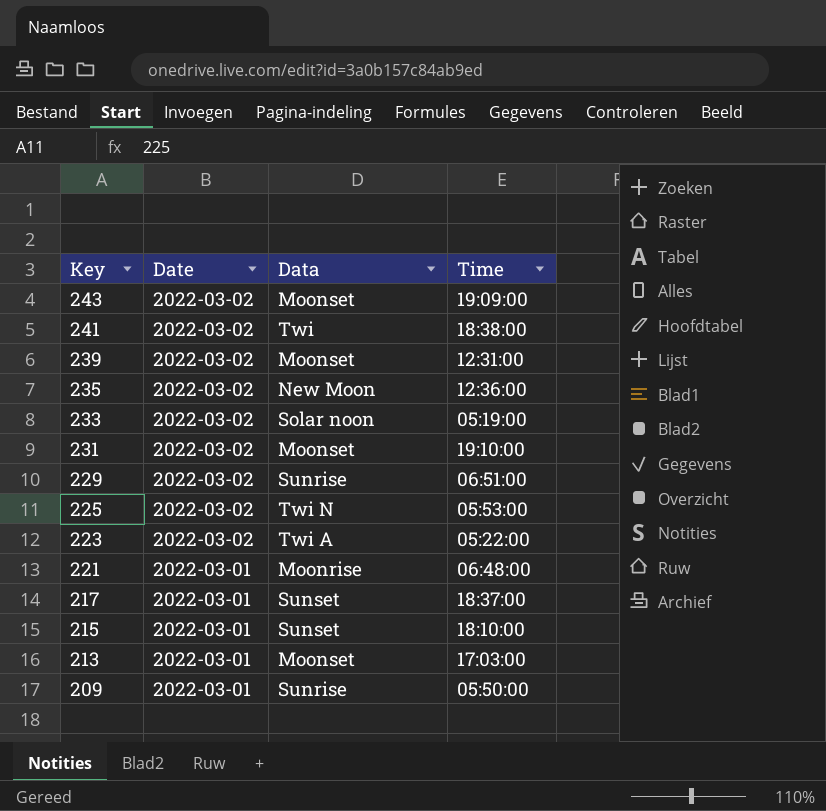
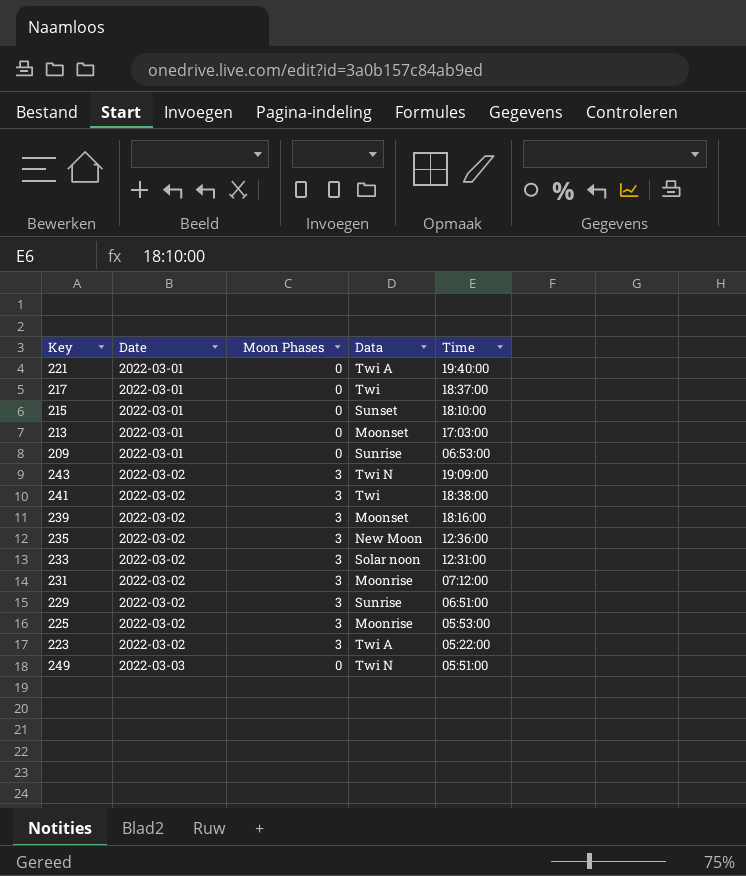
row order: Key descending -> Date ascending
column Moon Phases | position: none -> 3
221 | Data: Moonrise -> Twi A
221 | Time: 06:48:00 -> 19:40:00
217 | Data: Sunset -> Twi
209 | Time: 05:50:00 -> 06:53:00
243 | Data: Moonset -> Twi N
239 | Time: 12:31:00 -> 18:16:00
233 | Time: 05:19:00 -> 12:31:00
231 | Data: Moonset -> Moonrise
231 | Time: 19:10:00 -> 07:12:00
225 | Data: Twi N -> Moonrise
row 249: none -> 2022-03-03 | 0 | Twi N | 05:51:00

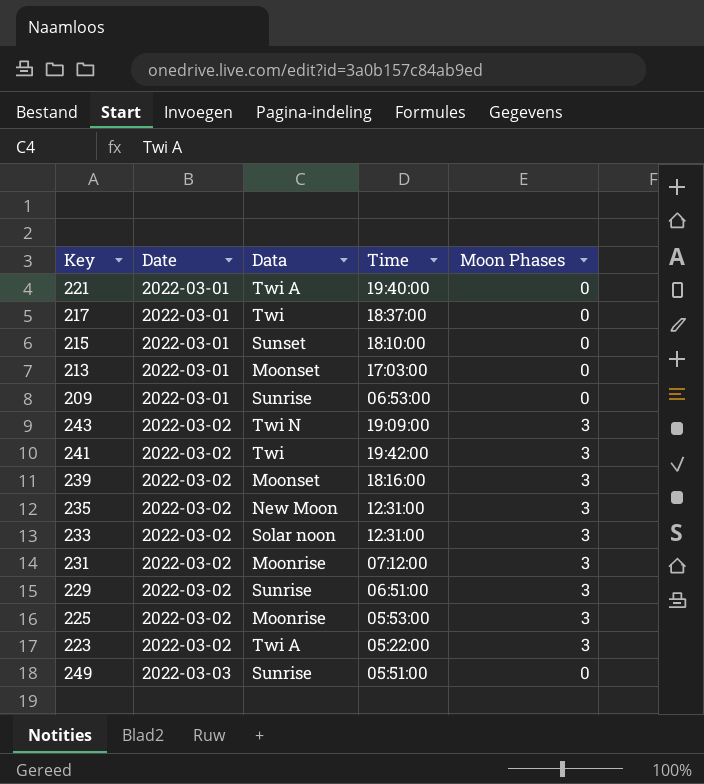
column Moon Phases | position: 3 -> 5
241 | Time: 18:38:00 -> 19:42:00
235 | Time: 12:36:00 -> 12:31:00
249 | Data: Twi N -> Sunrise

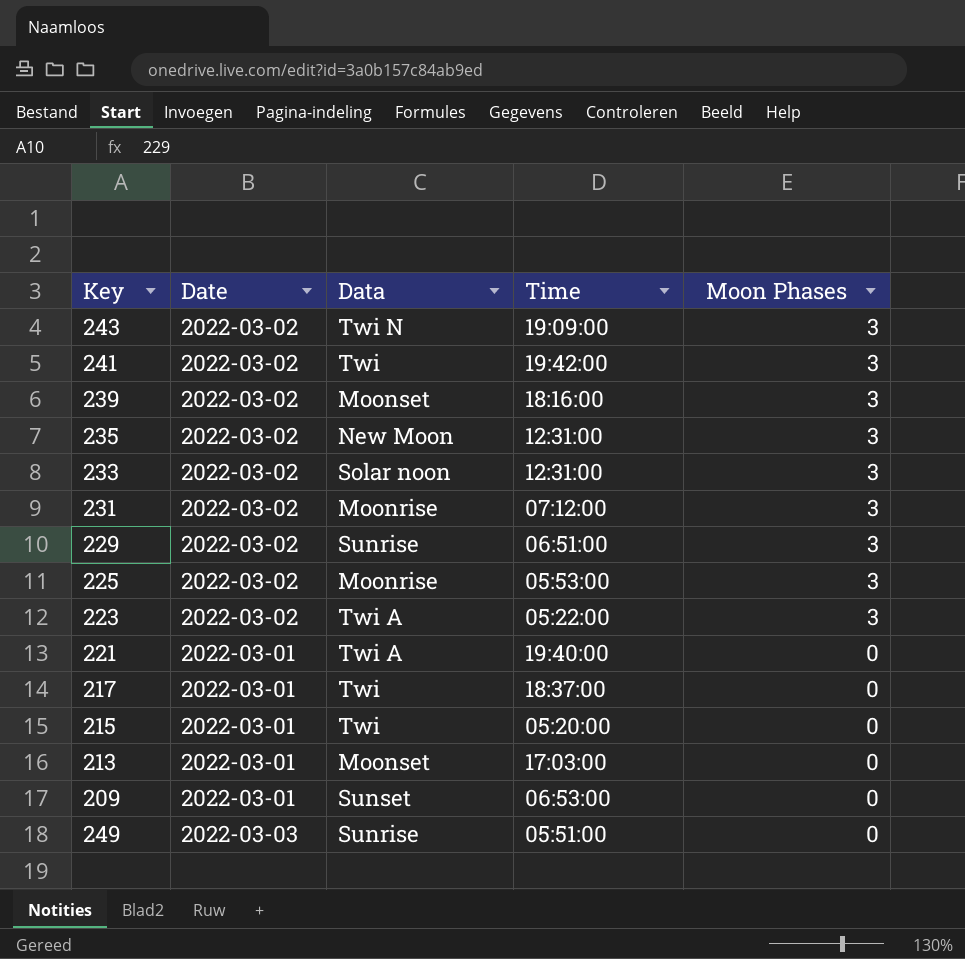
row order: Date ascending -> Moon Phases descending
215 | Data: Sunset -> Twi
215 | Time: 18:10:00 -> 05:20:00
209 | Data: Sunrise -> Sunset

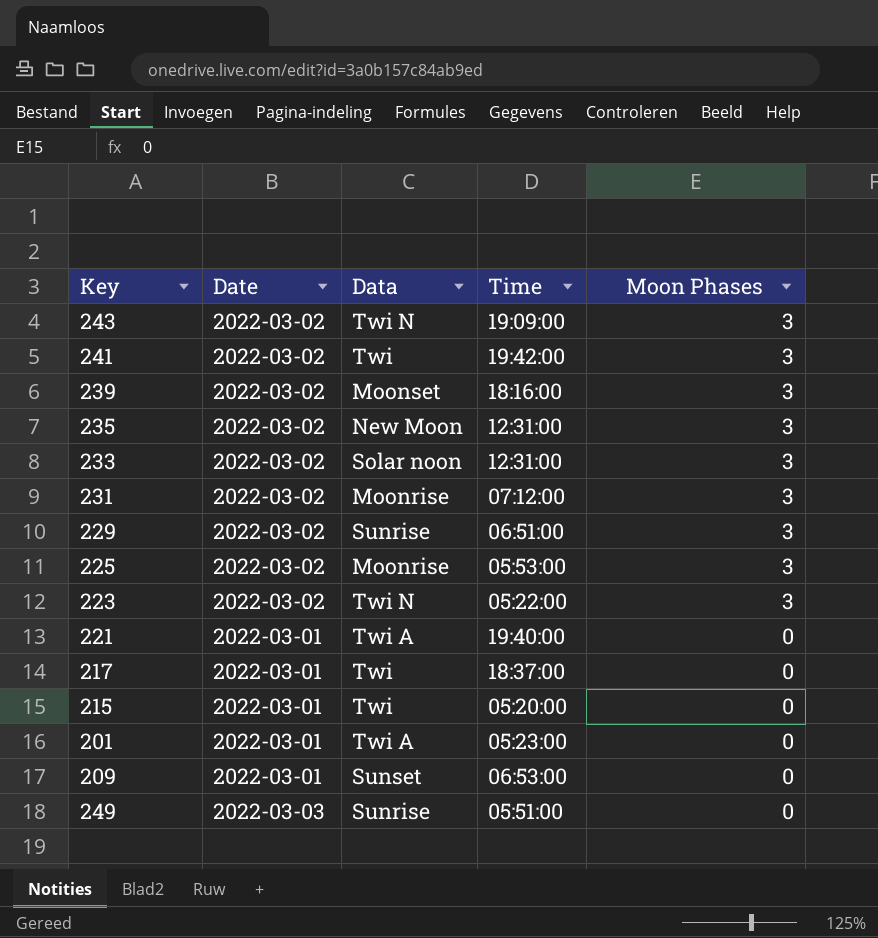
row 213: 2022-03-01 | Moonset | 17:03:00 | 0 -> none
223 | Data: Twi A -> Twi N
row 201: none -> 2022-03-01 | Twi A | 05:23:00 | 0

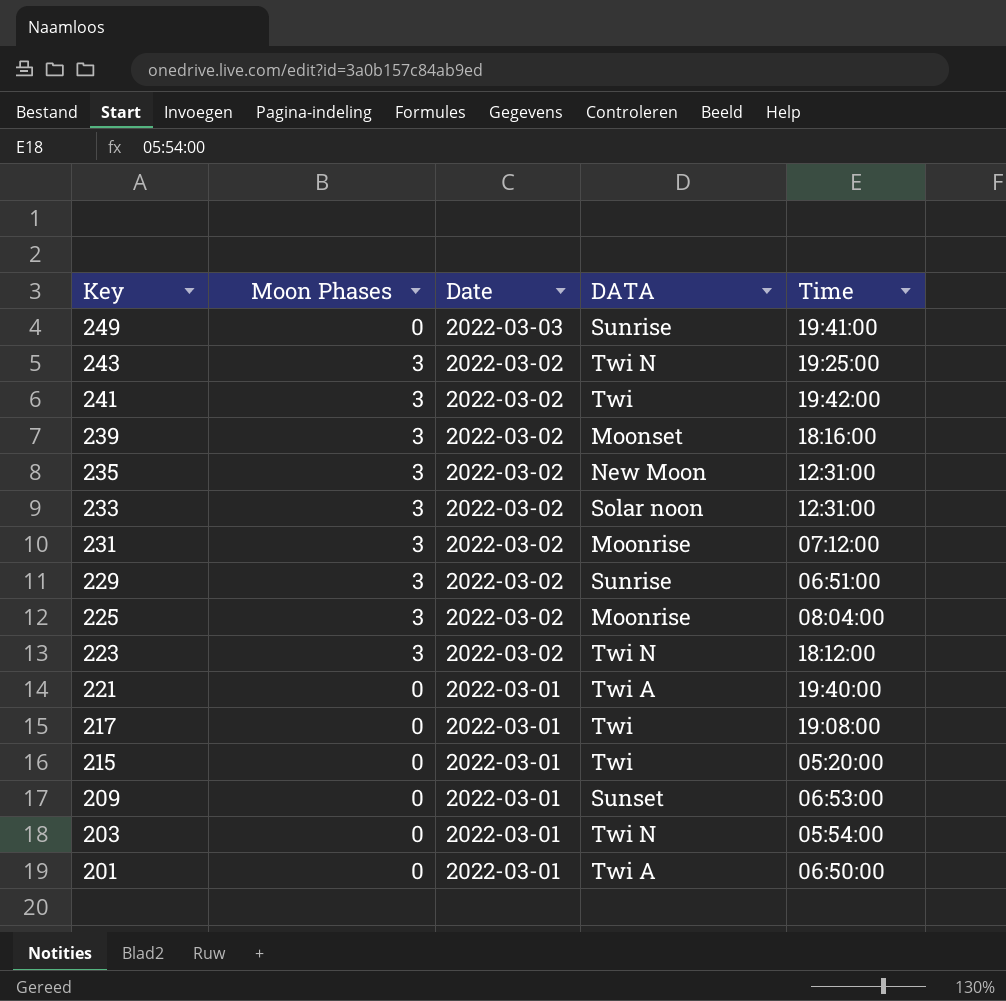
row order: Moon Phases descending -> Key descending
column Moon Phases | position: 5 -> 2
column name: Data -> DATA
249 | Time: 05:51:00 -> 19:41:00
243 | Time: 19:09:00 -> 19:25:00
225 | Time: 05:53:00 -> 08:04:00
223 | Time: 05:22:00 -> 18:12:00
217 | Time: 18:37:00 -> 19:08:00
row 203: none -> 0 | 2022-03-01 | Twi N | 05:54:00
201 | Time: 05:23:00 -> 06:50:00

